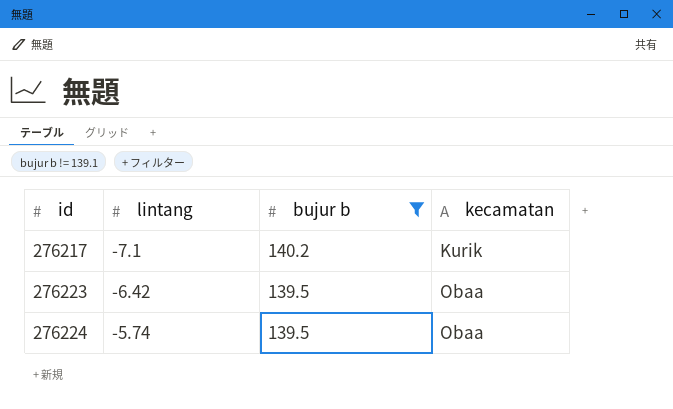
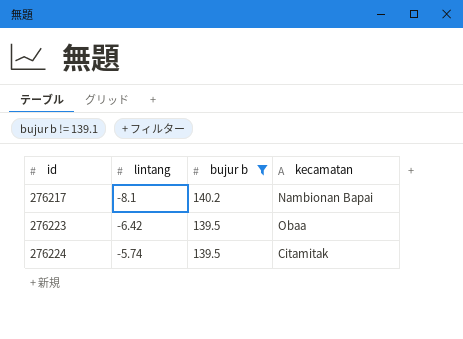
276217 | lintang: -7.1 -> -8.1
276217 | kecamatan: Kurik -> Nambionan Bapai
276224 | kecamatan: Obaa -> Citamitak

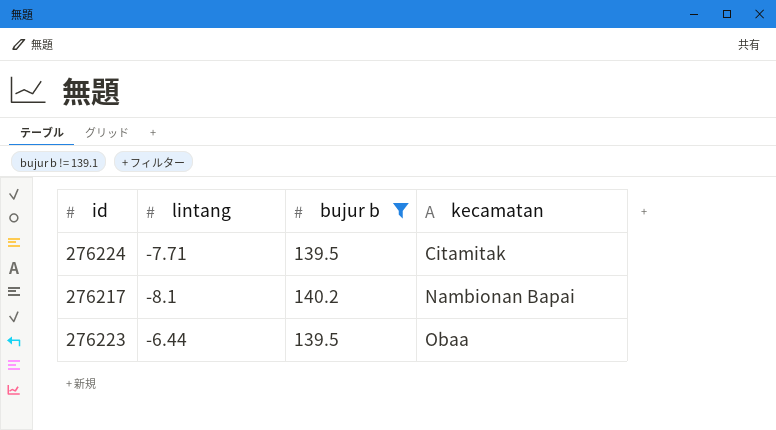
row order: id ascending -> kecamatan ascending
276224 | lintang: -5.74 -> -7.71
276223 | lintang: -6.42 -> -6.44

